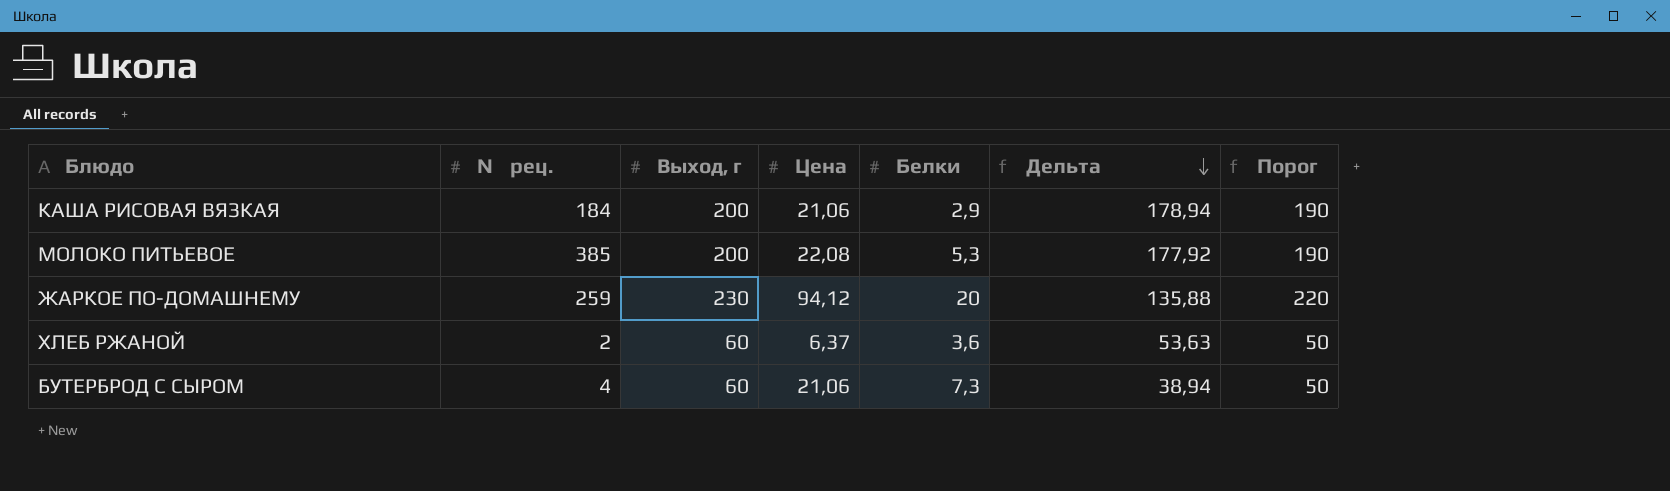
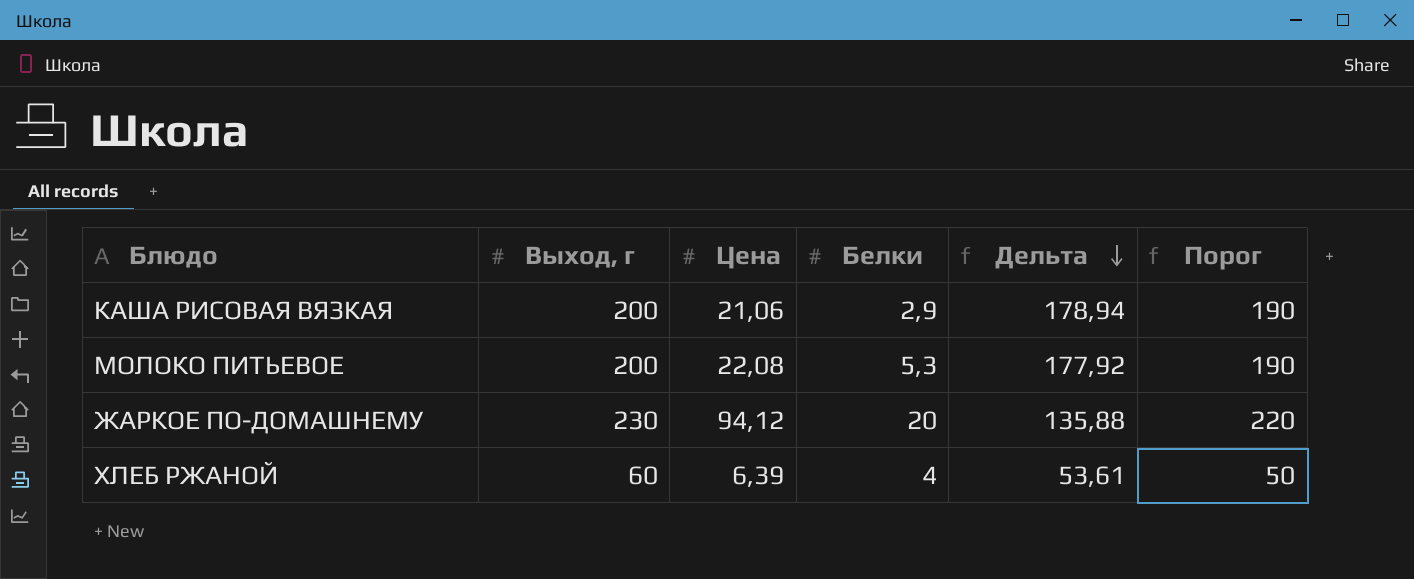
column № рец. | position: 2 -> none
row БУТЕРБРОД С СЫРОМ: 4 | 60 | 21,06 | 7,3 | 38,94 | 50 -> none
ХЛЕБ РЖАНОЙ | Цена: 6,37 -> 6,39
ХЛЕБ РЖАНОЙ | Белки: 3,6 -> 4
ХЛЕБ РЖАНОЙ | Дельта: 53,63 -> 53,61

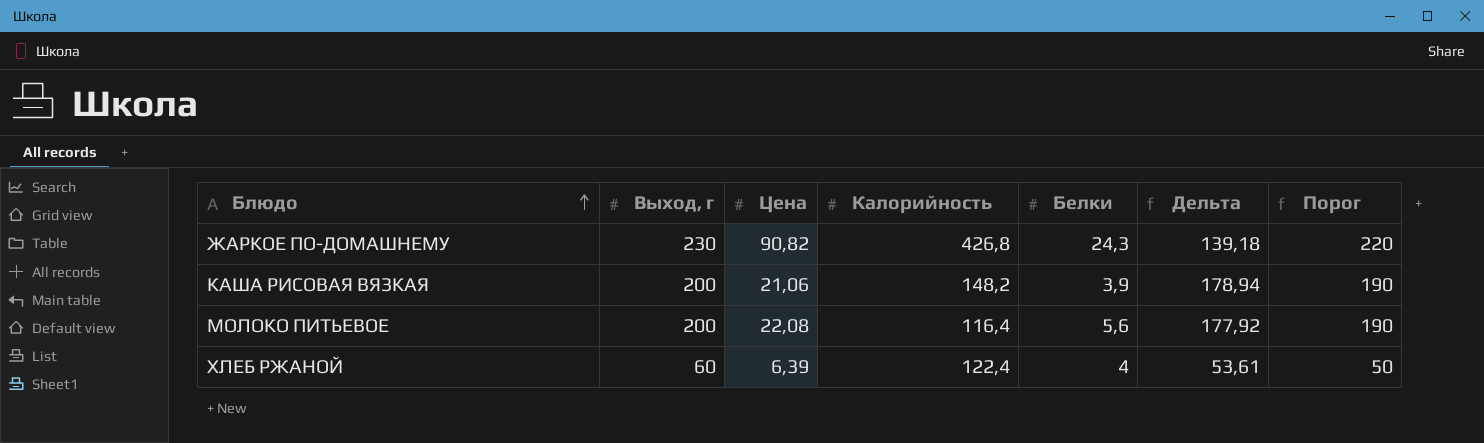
row order: Дельта descending -> Блюдо ascending
column Калорийность | position: none -> 4
ЖАРКОЕ ПО-ДОМАШНЕМУ | Цена: 94,12 -> 90,82
ЖАРКОЕ ПО-ДОМАШНЕМУ | Белки: 20 -> 24,3
ЖАРКОЕ ПО-ДОМАШНЕМУ | Дельта: 135,88 -> 139,18
КАША РИСОВАЯ ВЯЗКАЯ | Белки: 2,9 -> 3,9
МОЛОКО ПИТЬЕВОЕ | Белки: 5,3 -> 5,6

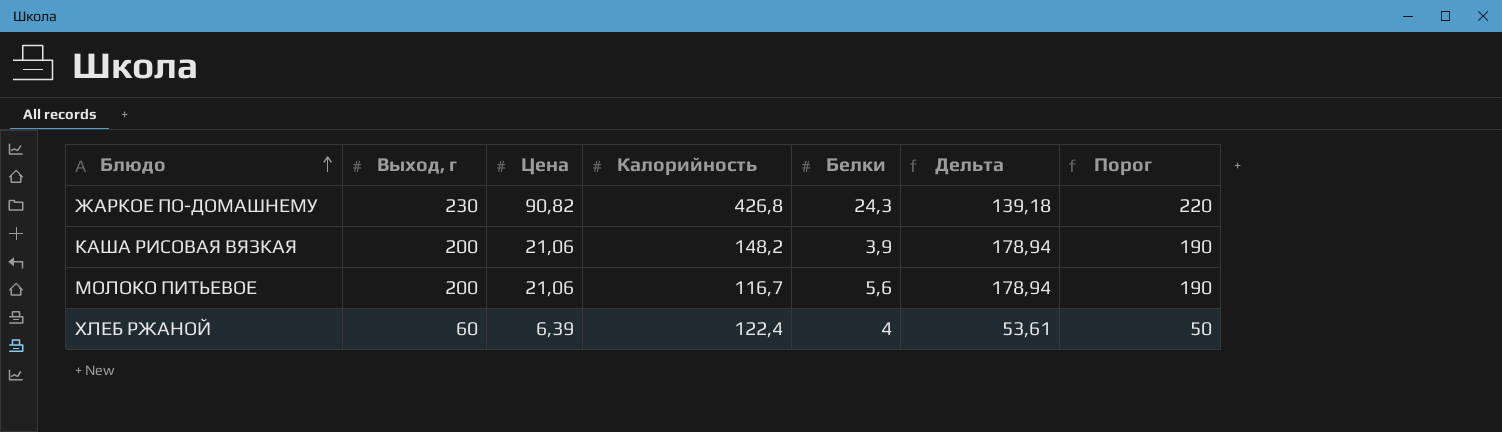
МОЛОКО ПИТЬЕВОЕ | Цена: 22,08 -> 21,06
МОЛОКО ПИТЬЕВОЕ | Калорийность: 116,4 -> 116,7
МОЛОКО ПИТЬЕВОЕ | Дельта: 177,92 -> 178,94

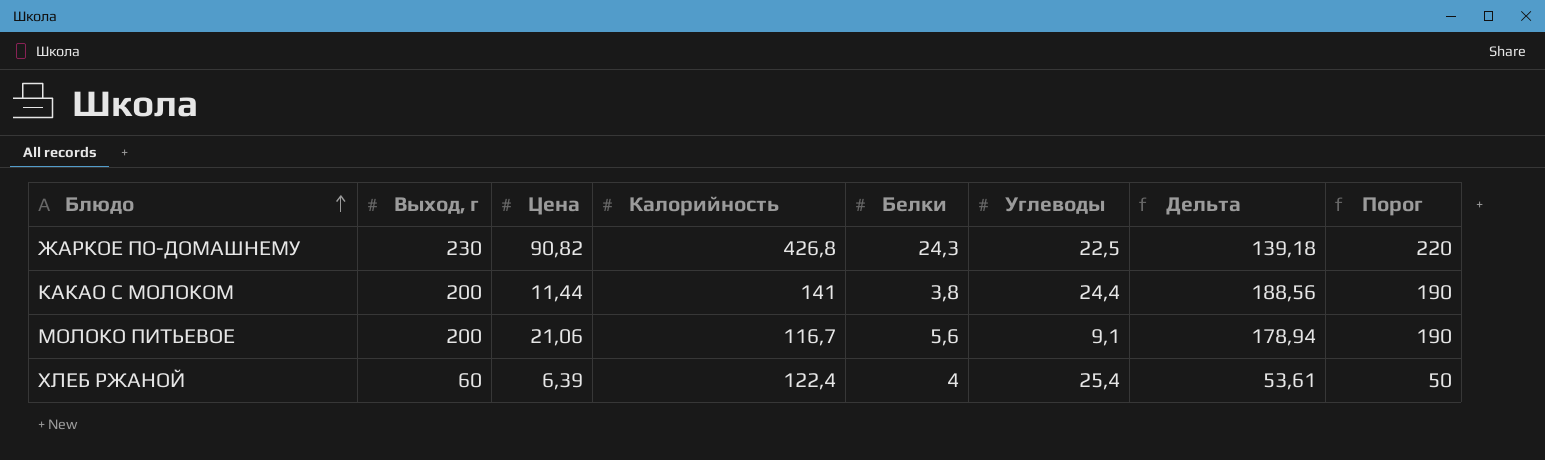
column Углеводы | position: none -> 6
row КАША РИСОВАЯ ВЯЗКАЯ: 200 | 21,06 | 148,2 | 3,9 | 178,94 | 190 -> none
row КАКАО С МОЛОКОМ: none -> 200 | 11,44 | 141 | 3,8 | 24,4 | 188,56 | 190

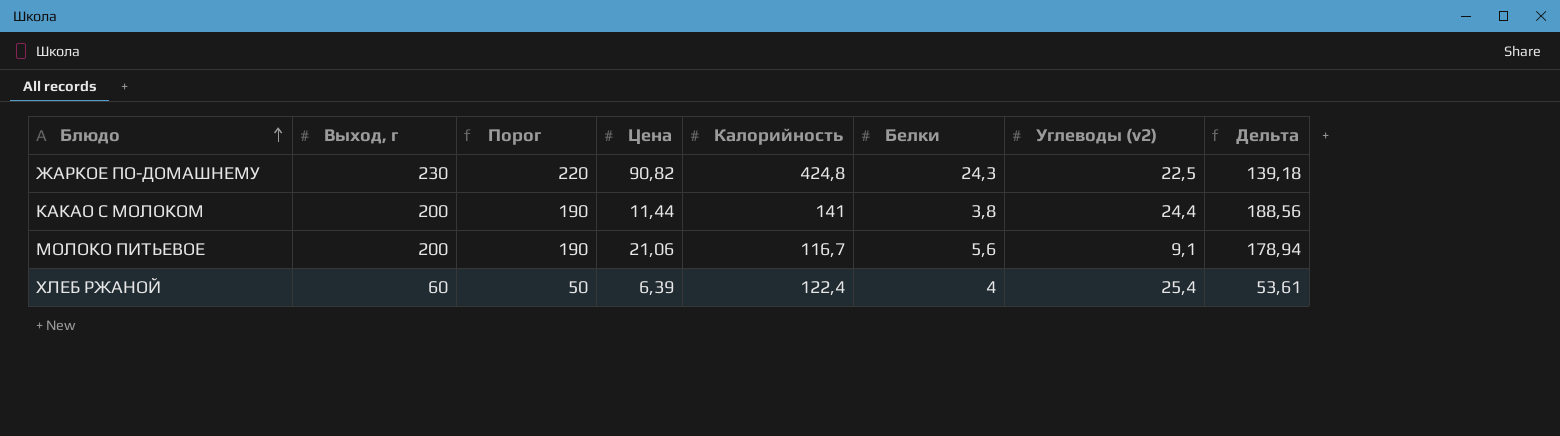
column Порог | position: 8 -> 3
column name: Углеводы -> Углеводы (v2)
ЖАРКОЕ ПО-ДОМАШНЕМУ | Калорийность: 426,8 -> 424,8

